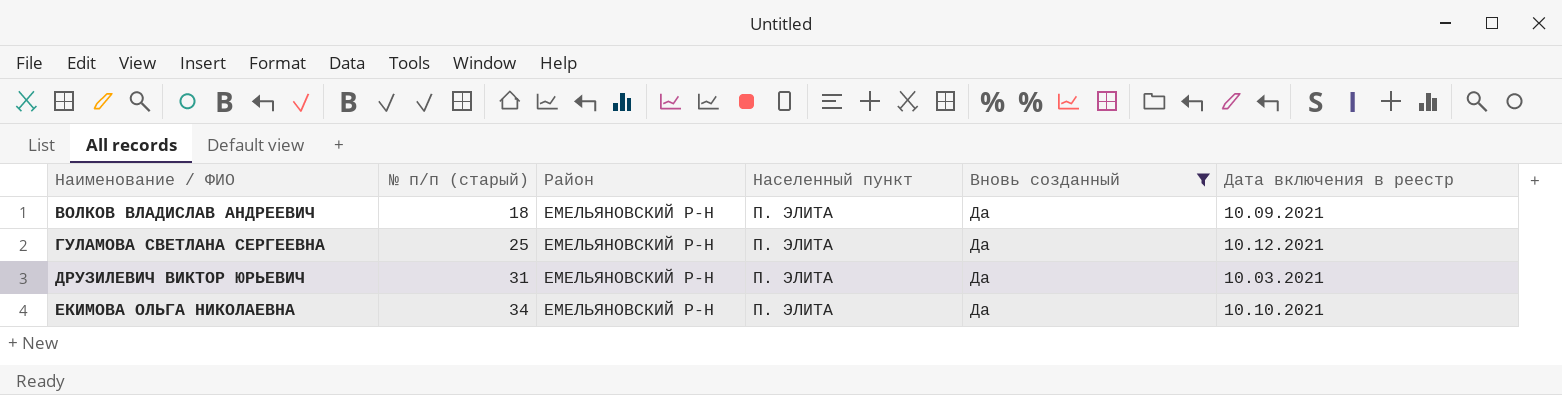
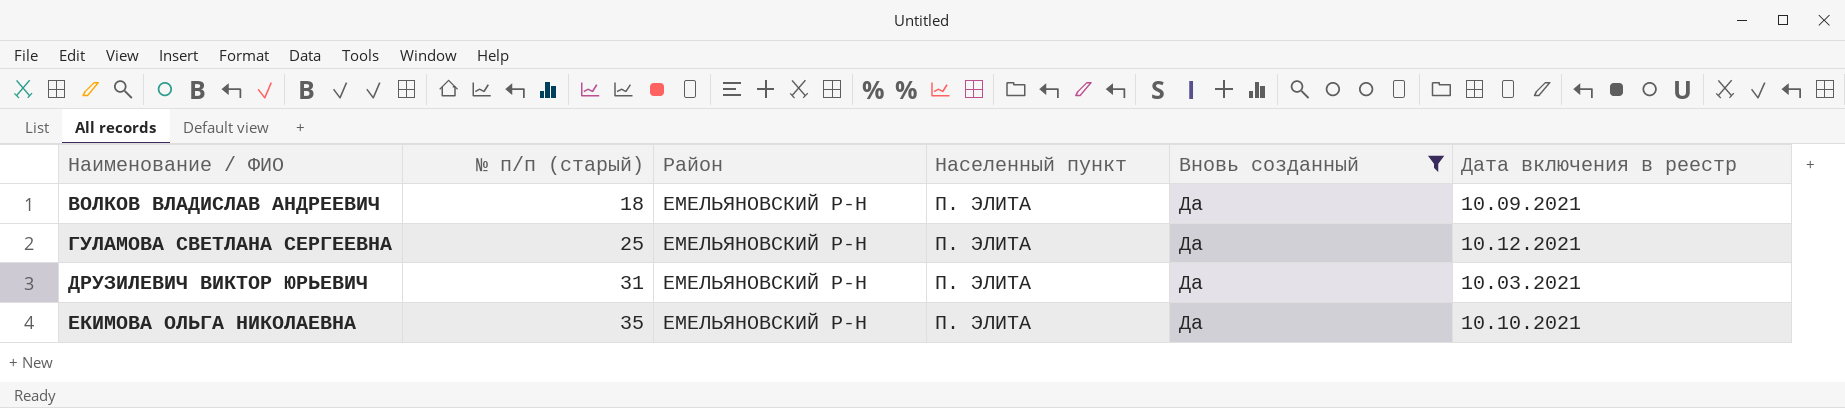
ЕКИМОВА ОЛЬГА НИКОЛАЕВНА | № п/п (старый): 34 -> 35

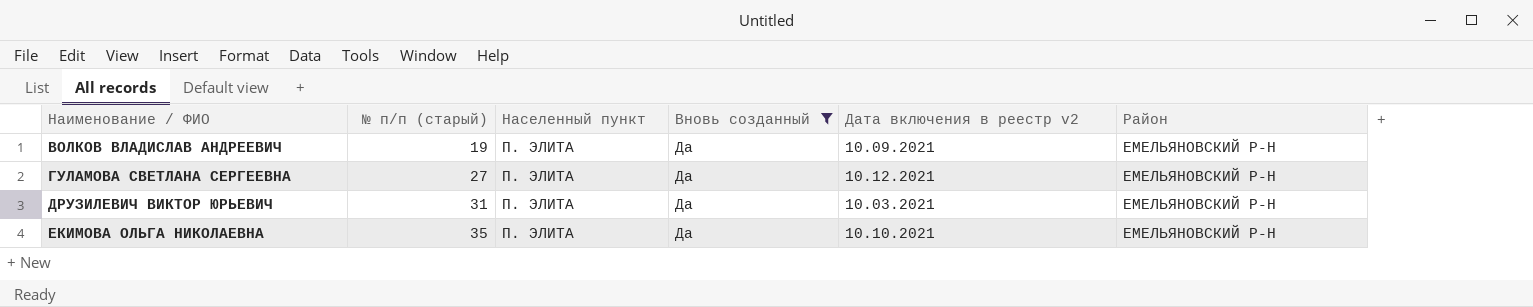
column name: Дата включения в реестр -> Дата включения в реестр v2
column Район | position: 3 -> 6
ВОЛКОВ ВЛАДИСЛАВ АНДРЕЕВИЧ | № п/п (старый): 18 -> 19
ГУЛАМОВА СВЕТЛАНА СЕРГЕЕВНА | № п/п (старый): 25 -> 27

